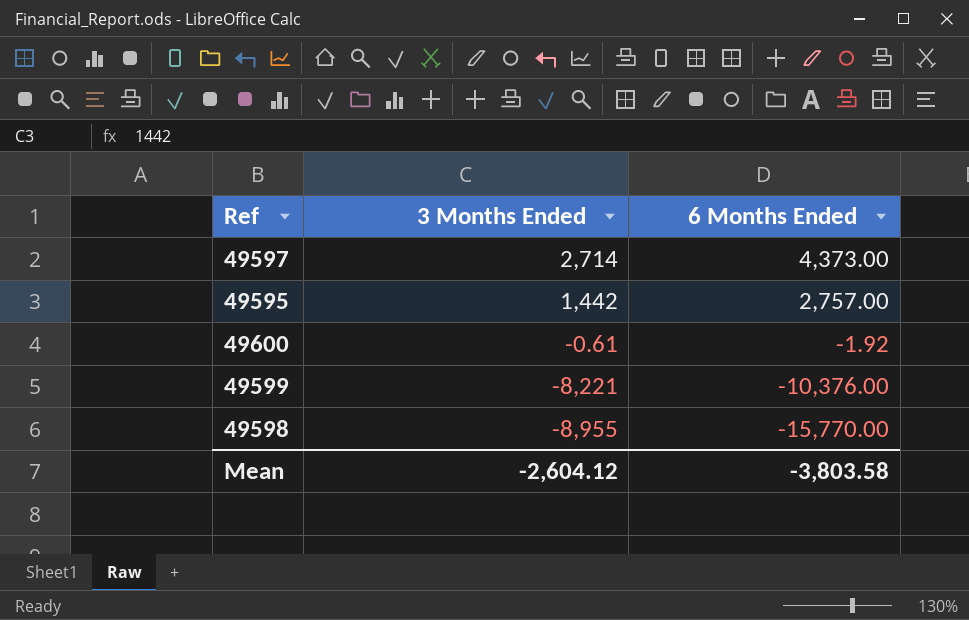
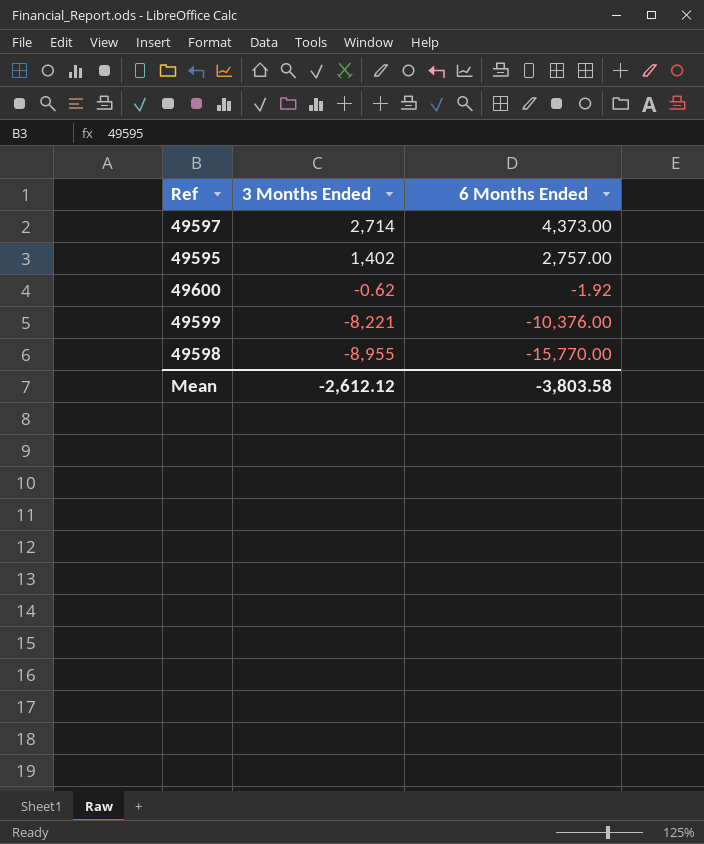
49595 | 3 Months Ended: 1,442 -> 1,402
49600 | 3 Months Ended: -0.61 -> -0.62
Mean | 3 Months Ended: -2,604.12 -> -2,612.12

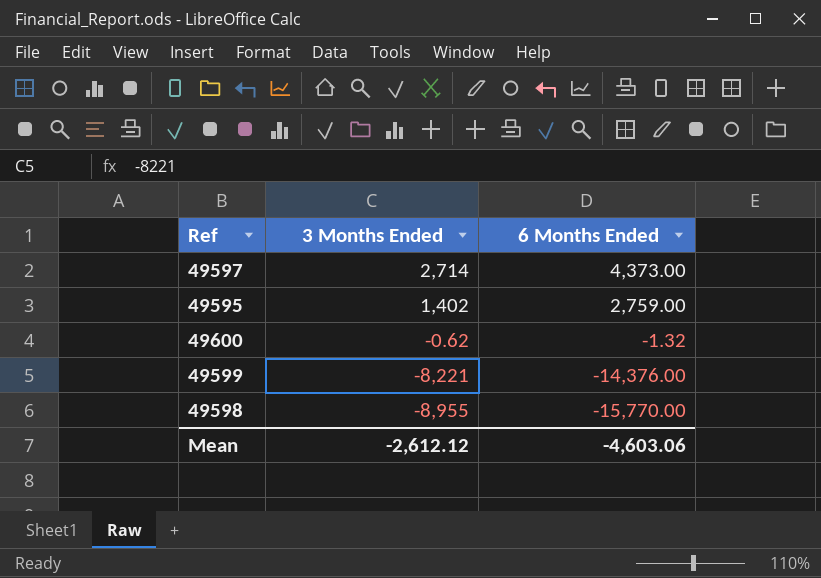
49595 | 6 Months Ended: 2,757.00 -> 2,759.00
49600 | 6 Months Ended: -1.92 -> -1.32
49599 | 6 Months Ended: -10,376.00 -> -14,376.00
Mean | 6 Months Ended: -3,803.58 -> -4,603.06

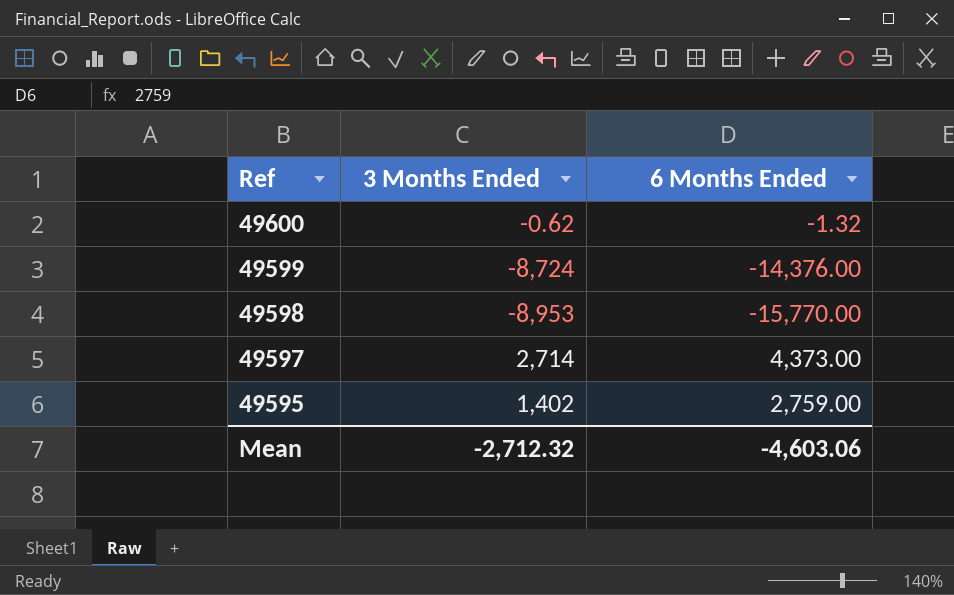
row order: 3 Months Ended descending -> Ref descending
49599 | 3 Months Ended: -8,221 -> -8,724
49598 | 3 Months Ended: -8,955 -> -8,953
Mean | 3 Months Ended: -2,612.12 -> -2,712.32

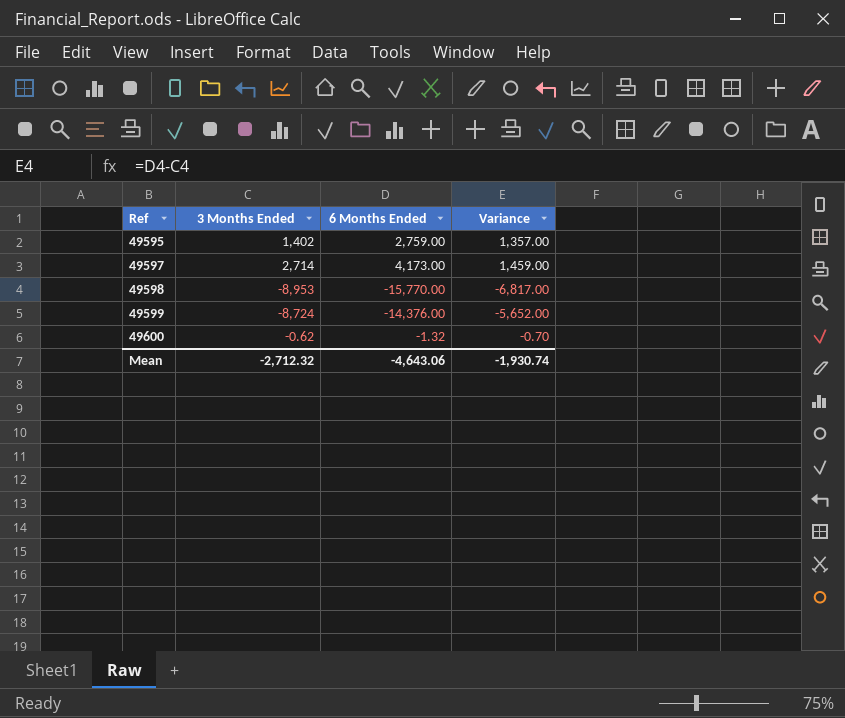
row order: Ref descending -> Ref ascending
column Variance | formula: none -> [6 Months Ended] - [3 Months Ended]
49597 | 6 Months Ended: 4,373.00 -> 4,173.00
Mean | 6 Months Ended: -4,603.06 -> -4,643.06

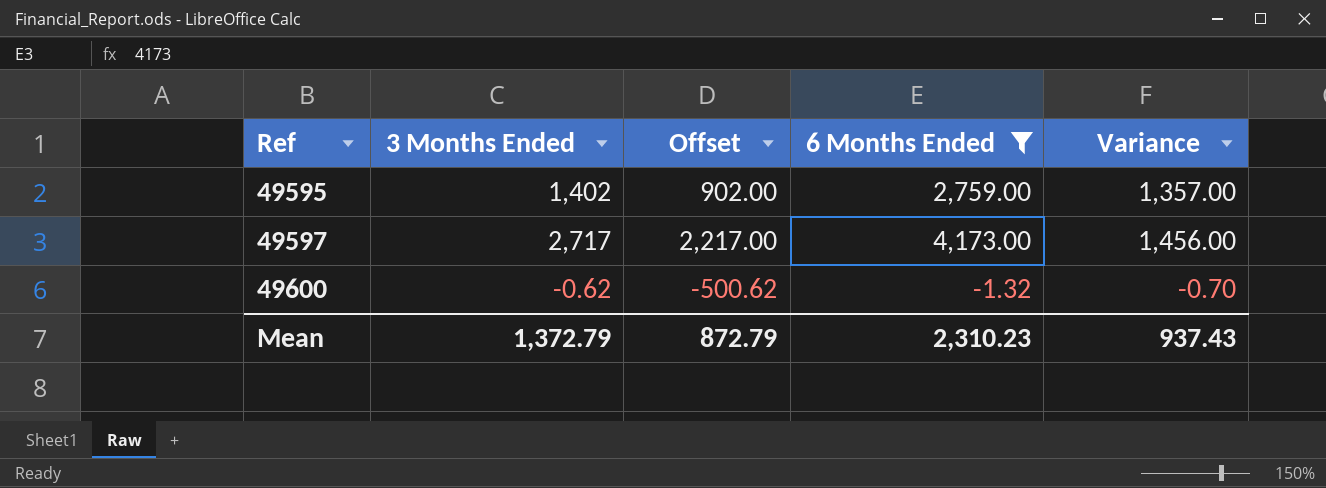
filter: none -> 6 Months Ended >= -1.32
column Offset | formula: none -> [3 Months Ended] - 500
49597 | 3 Months Ended: 2,714 -> 2,717
49597 | Variance: 1,459.00 -> 1,456.00
Mean | 3 Months Ended: -2,712.32 -> 1,372.79
Mean | 6 Months Ended: -4,643.06 -> 2,310.23
Mean | Variance: -1,930.74 -> 937.43

